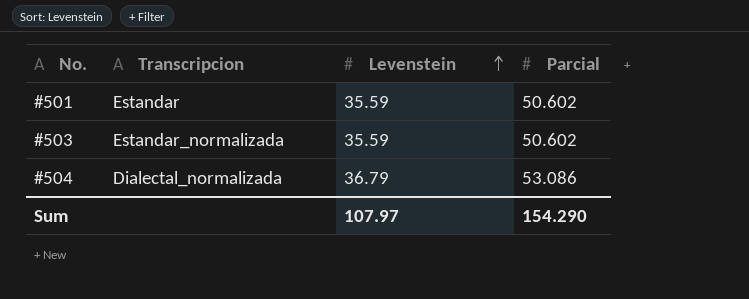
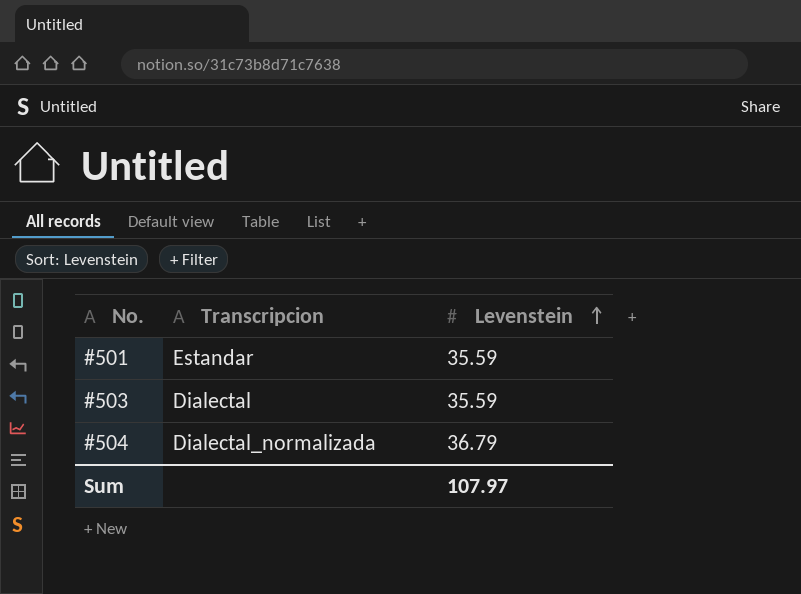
column Parcial | position: 4 -> none
#503 | Transcripcion: Estandar_normalizada -> Dialectal

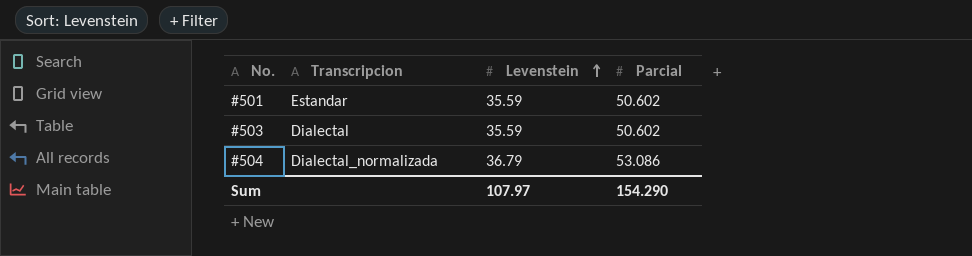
column Parcial | position: none -> 4

